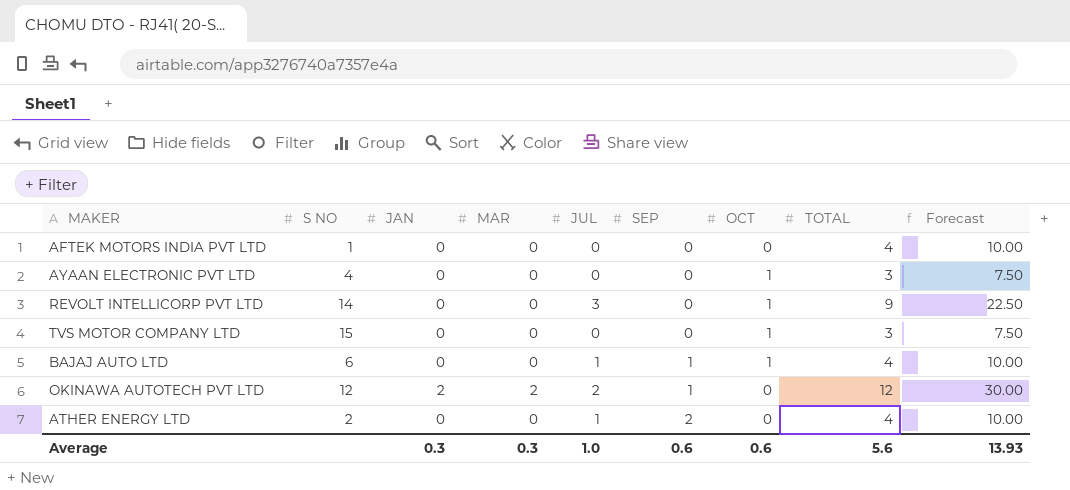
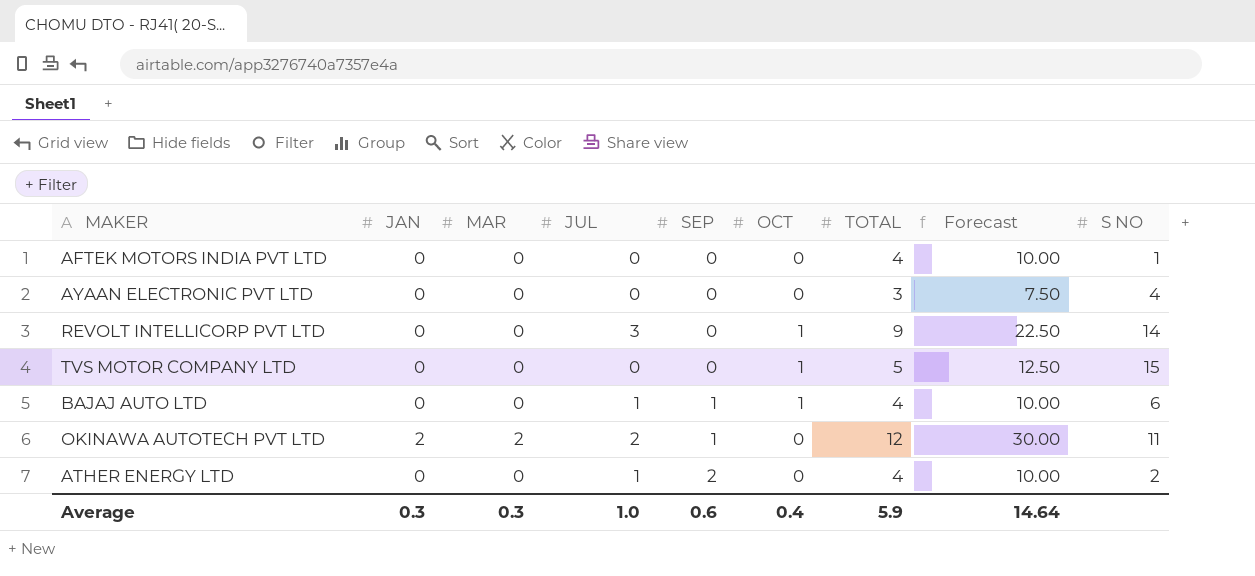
column S NO | position: 2 -> 9
AYAAN ELECTRONIC PVT LTD | OCT: 1 -> 0
TVS MOTOR COMPANY LTD | TOTAL: 3 -> 5
TVS MOTOR COMPANY LTD | Forecast: 7.50 -> 12.50
OKINAWA AUTOTECH PVT LTD | S NO: 12 -> 11
Average | OCT: 0.6 -> 0.4
Average | TOTAL: 5.6 -> 5.9
Average | Forecast: 13.93 -> 14.64

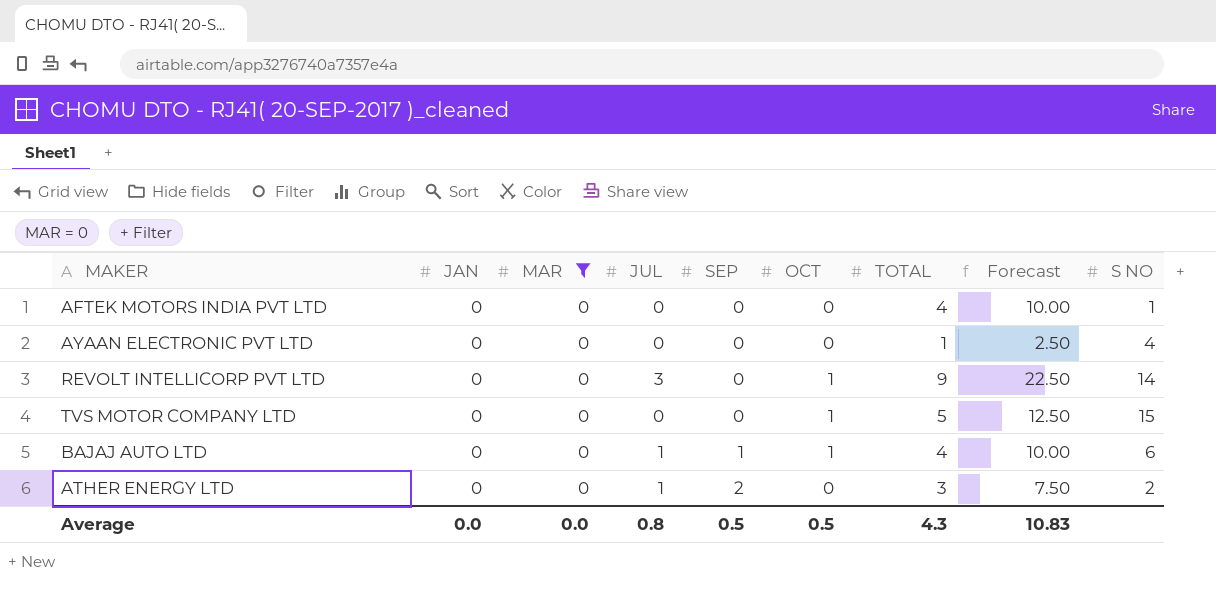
filter: none -> MAR = 0
AYAAN ELECTRONIC PVT LTD | TOTAL: 3 -> 1
AYAAN ELECTRONIC PVT LTD | Forecast: 7.50 -> 2.50
ATHER ENERGY LTD | TOTAL: 4 -> 3
ATHER ENERGY LTD | Forecast: 10.00 -> 7.50
Average | JAN: 0.3 -> 0.0
Average | MAR: 0.3 -> 0.0
Average | JUL: 1.0 -> 0.8
Average | SEP: 0.6 -> 0.5
Average | OCT: 0.4 -> 0.5
Average | TOTAL: 5.9 -> 4.3
Average | Forecast: 14.64 -> 10.83

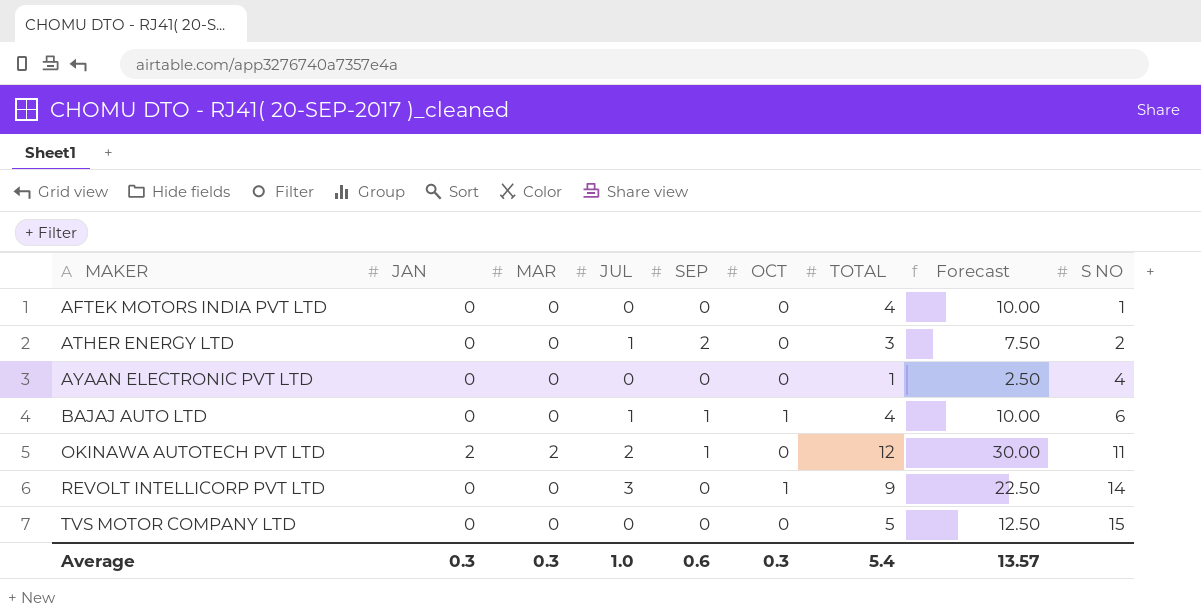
filter: MAR = 0 -> none
row order: SEP ascending -> MAKER ascending
TVS MOTOR COMPANY LTD | OCT: 1 -> 0
Average | JAN: 0.0 -> 0.3
Average | MAR: 0.0 -> 0.3
Average | JUL: 0.8 -> 1.0
Average | SEP: 0.5 -> 0.6
Average | OCT: 0.5 -> 0.3
Average | TOTAL: 4.3 -> 5.4
Average | Forecast: 10.83 -> 13.57

